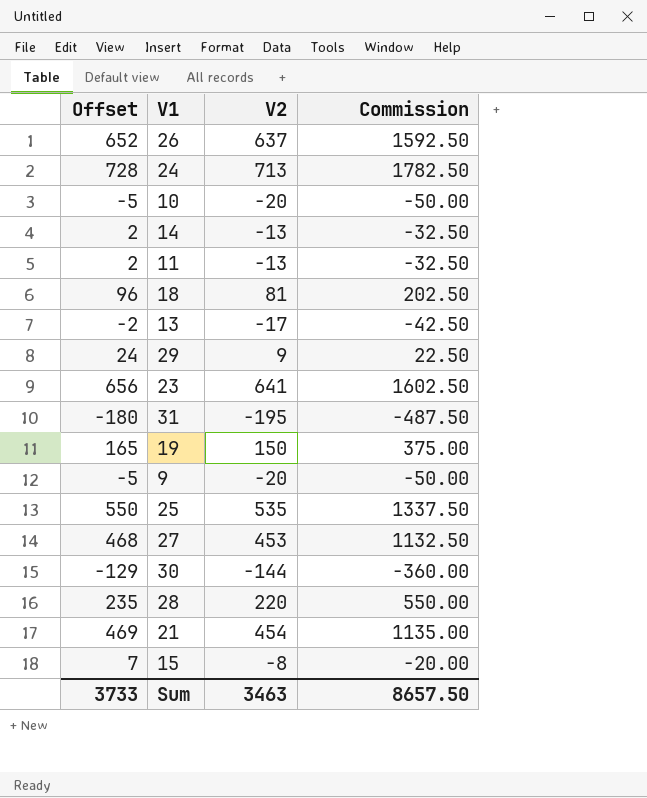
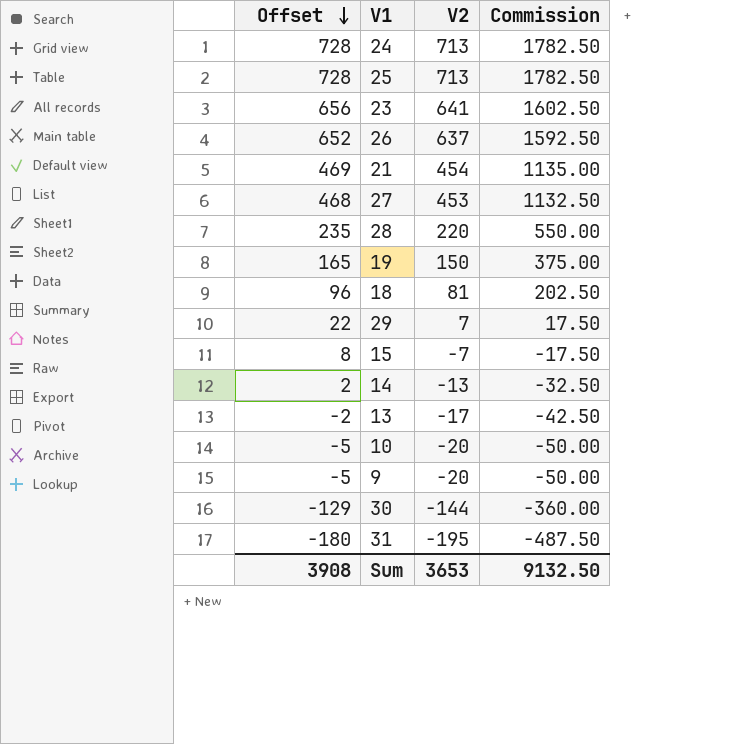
row order: none -> Offset descending
row 11: 2 | -13 | -32.50 -> none
25 | Offset: 550 -> 728
25 | V2: 535 -> 713
25 | Commission: 1337.50 -> 1782.50
29 | Offset: 24 -> 22
29 | V2: 9 -> 7
29 | Commission: 22.50 -> 17.50
15 | Offset: 7 -> 8
15 | V2: -8 -> -7
15 | Commission: -20.00 -> -17.50
Sum | Offset: 3733 -> 3908
Sum | V2: 3463 -> 3653
Sum | Commission: 8657.50 -> 9132.50

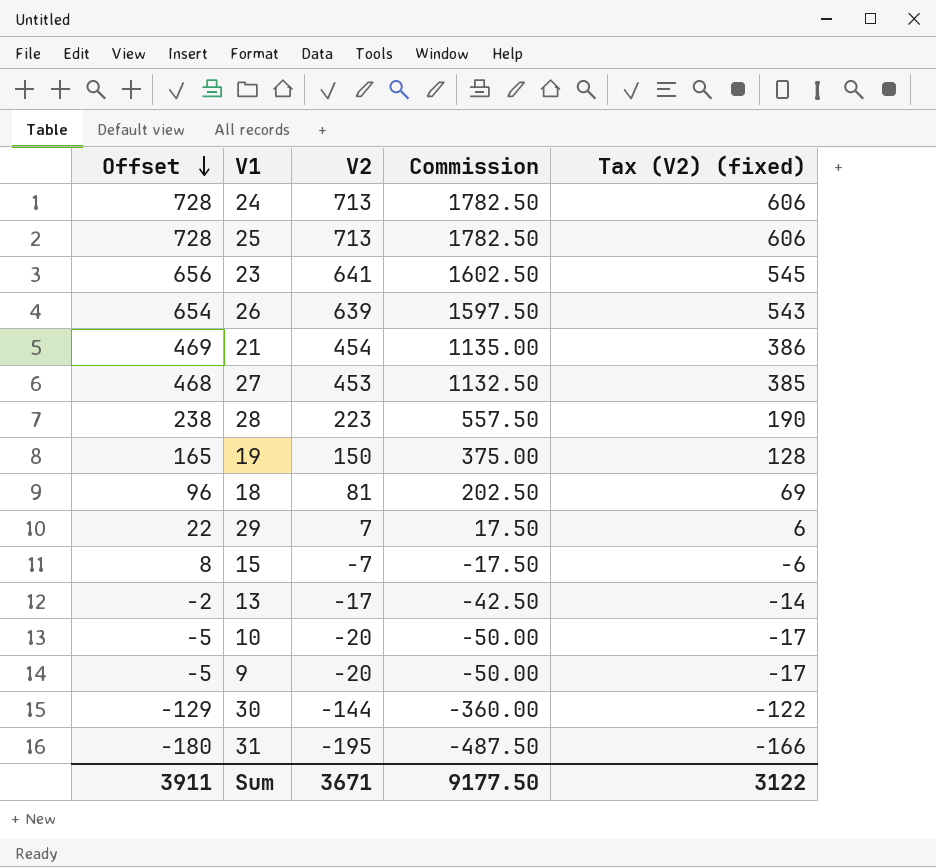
column Tax (V2) (fixed) | formula: none -> [V2] * 0.85
row 14: 2 | -13 | -32.50 -> none
26 | Offset: 652 -> 654
26 | V2: 637 -> 639
26 | Commission: 1592.50 -> 1597.50
28 | Offset: 235 -> 238
28 | V2: 220 -> 223
28 | Commission: 550.00 -> 557.50
Sum | Offset: 3908 -> 3911
Sum | V2: 3653 -> 3671
Sum | Commission: 9132.50 -> 9177.50

